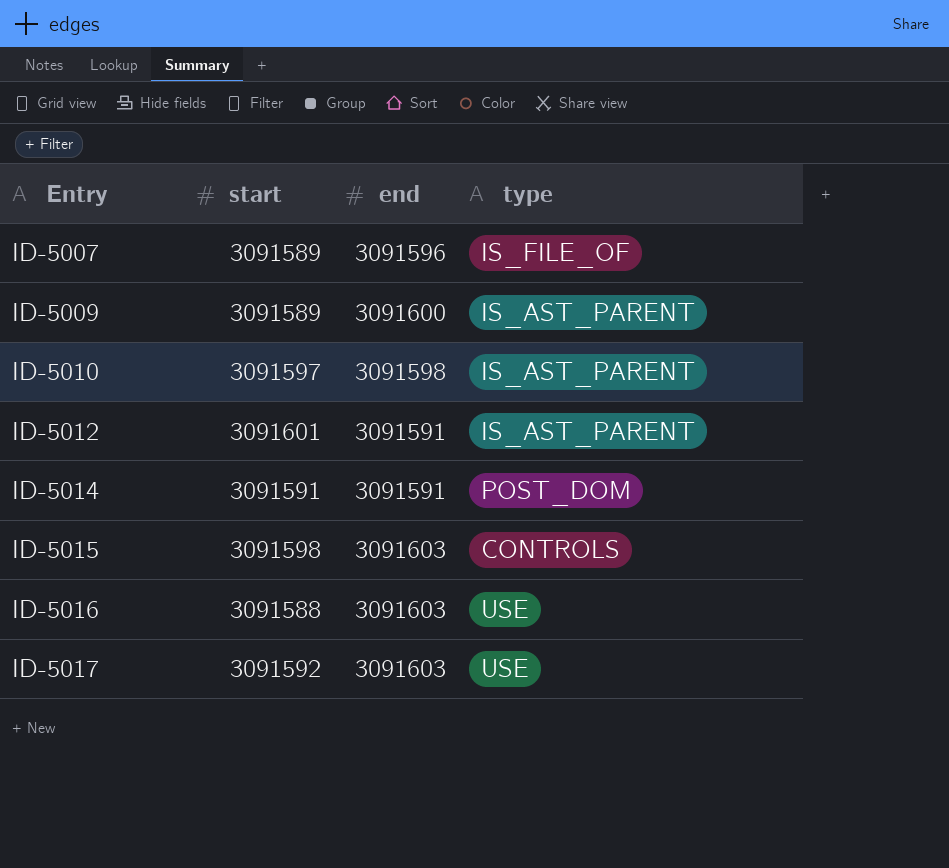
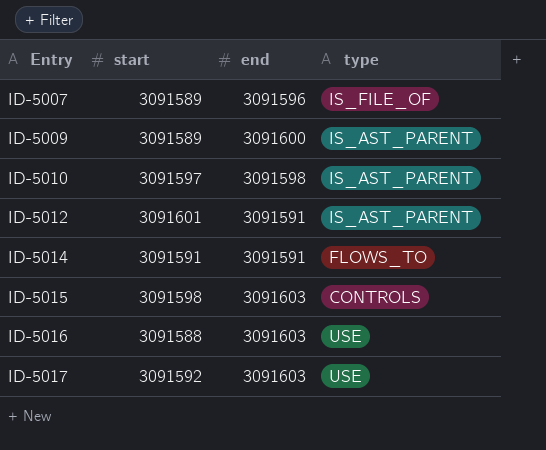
ID-5014 | type: POST_DOM -> FLOWS_TO

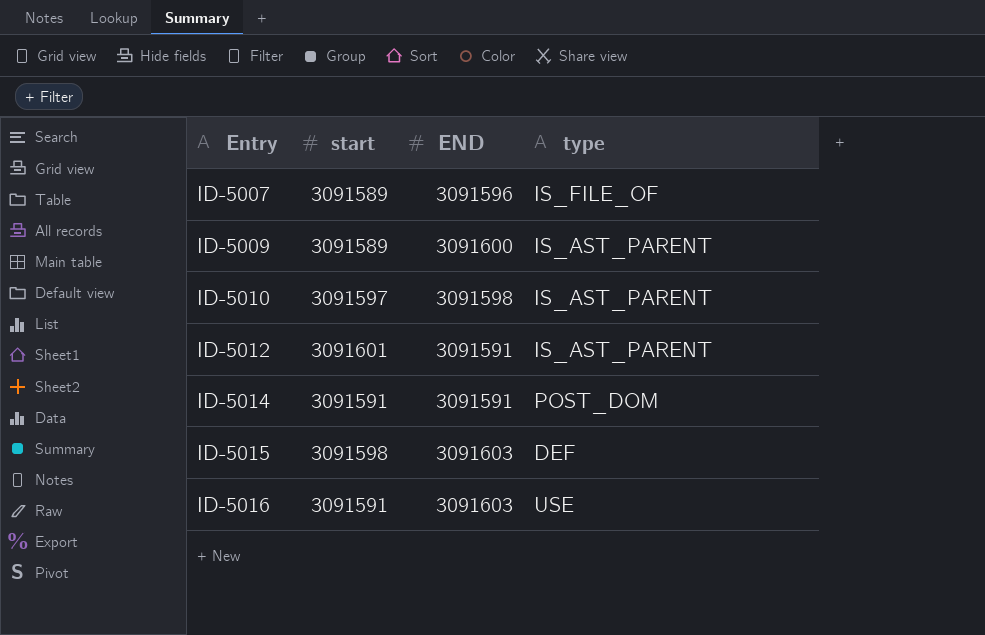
column name: end -> END
row ID-5017: 3091592 | 3091603 | USE -> none
ID-5014 | type: FLOWS_TO -> POST_DOM
ID-5015 | type: CONTROLS -> DEF
ID-5016 | start: 3091588 -> 3091591

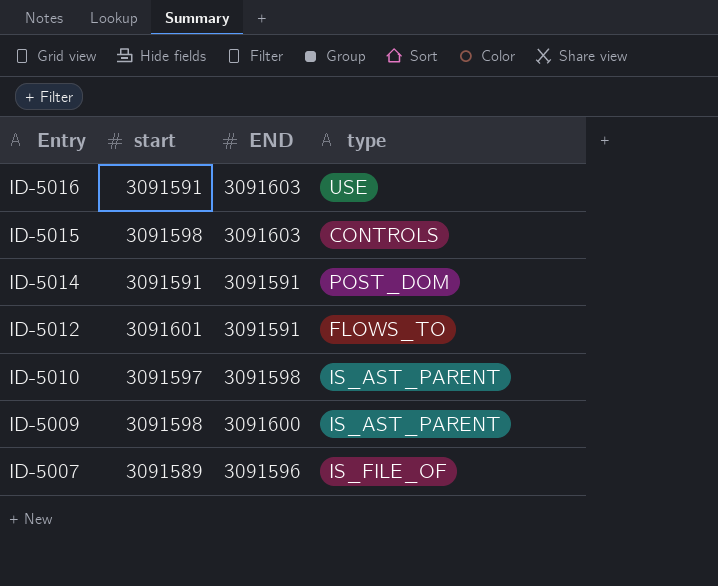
row order: Entry ascending -> Entry descending
ID-5015 | type: DEF -> CONTROLS
ID-5012 | type: IS_AST_PARENT -> FLOWS_TO
ID-5009 | start: 3091589 -> 3091598

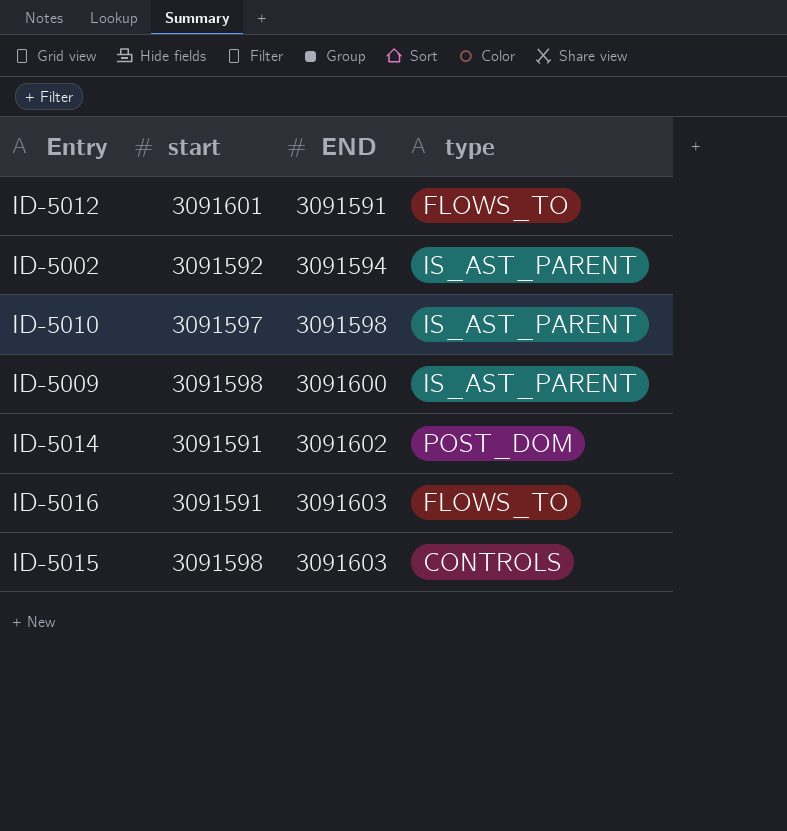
row order: Entry descending -> END ascending
row ID-5007: 3091589 | 3091596 | IS_FILE_OF -> none
row ID-5002: none -> 3091592 | 3091594 | IS_AST_PARENT
ID-5014 | END: 3091591 -> 3091602
ID-5016 | type: USE -> FLOWS_TO

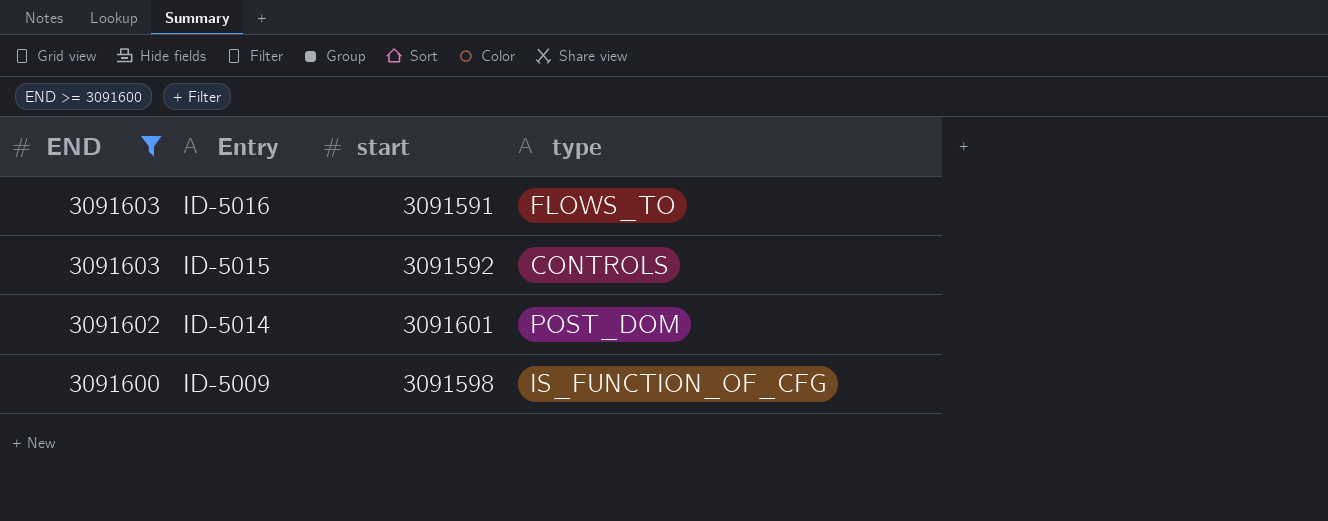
filter: none -> END >= 3091600
row order: END ascending -> END descending
column END | position: 3 -> 1
ID-5015 | start: 3091598 -> 3091592
ID-5014 | start: 3091591 -> 3091601
ID-5009 | type: IS_AST_PARENT -> IS_FUNCTION_OF_CFG

